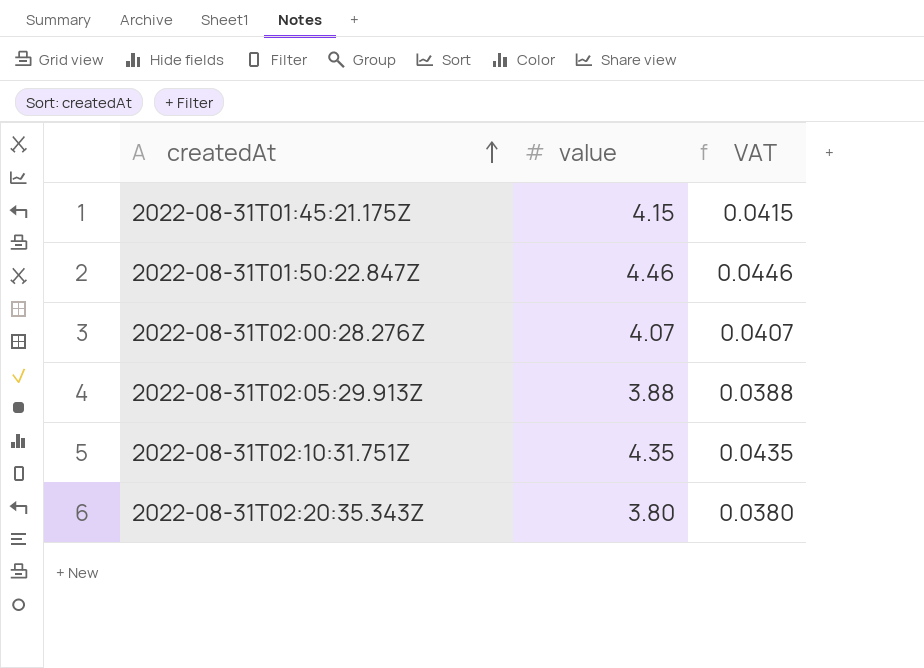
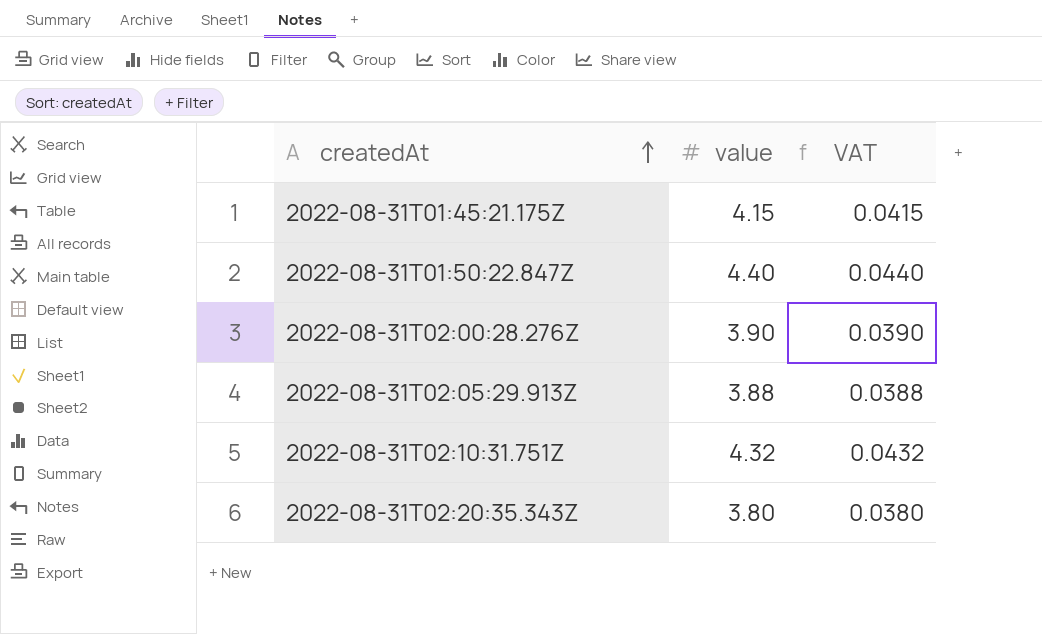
2022-08-31T01:50:22.847Z | value: 4.46 -> 4.40
2022-08-31T01:50:22.847Z | VAT: 0.0446 -> 0.0440
2022-08-31T02:00:28.276Z | value: 4.07 -> 3.90
2022-08-31T02:00:28.276Z | VAT: 0.0407 -> 0.0390
2022-08-31T02:10:31.751Z | value: 4.35 -> 4.32
2022-08-31T02:10:31.751Z | VAT: 0.0435 -> 0.0432

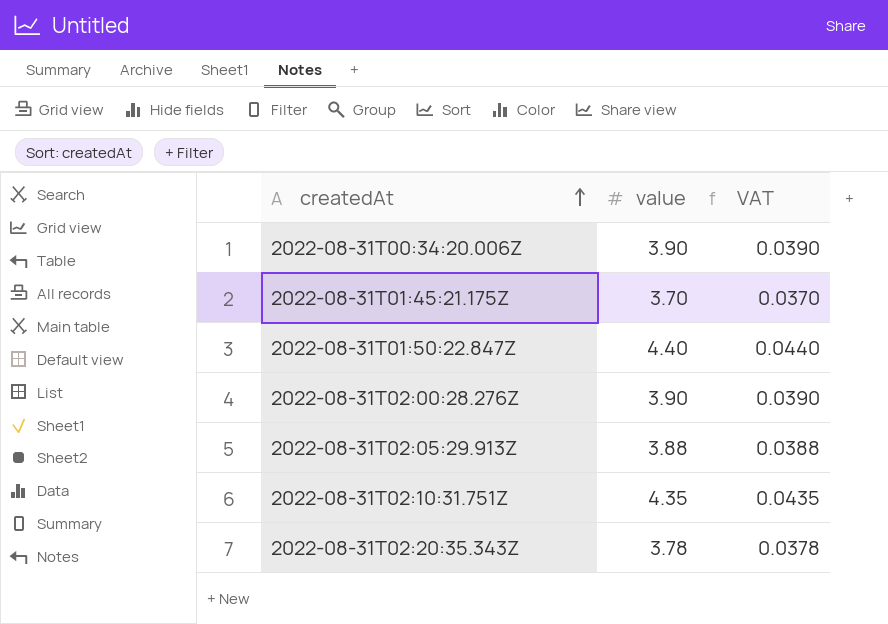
row 2022-08-31T00:34:20.006Z: none -> 3.90 | 0.0390
2022-08-31T01:45:21.175Z | value: 4.15 -> 3.70
2022-08-31T01:45:21.175Z | VAT: 0.0415 -> 0.0370
2022-08-31T02:10:31.751Z | value: 4.32 -> 4.35
2022-08-31T02:10:31.751Z | VAT: 0.0432 -> 0.0435
2022-08-31T02:20:35.343Z | value: 3.80 -> 3.78
2022-08-31T02:20:35.343Z | VAT: 0.0380 -> 0.0378

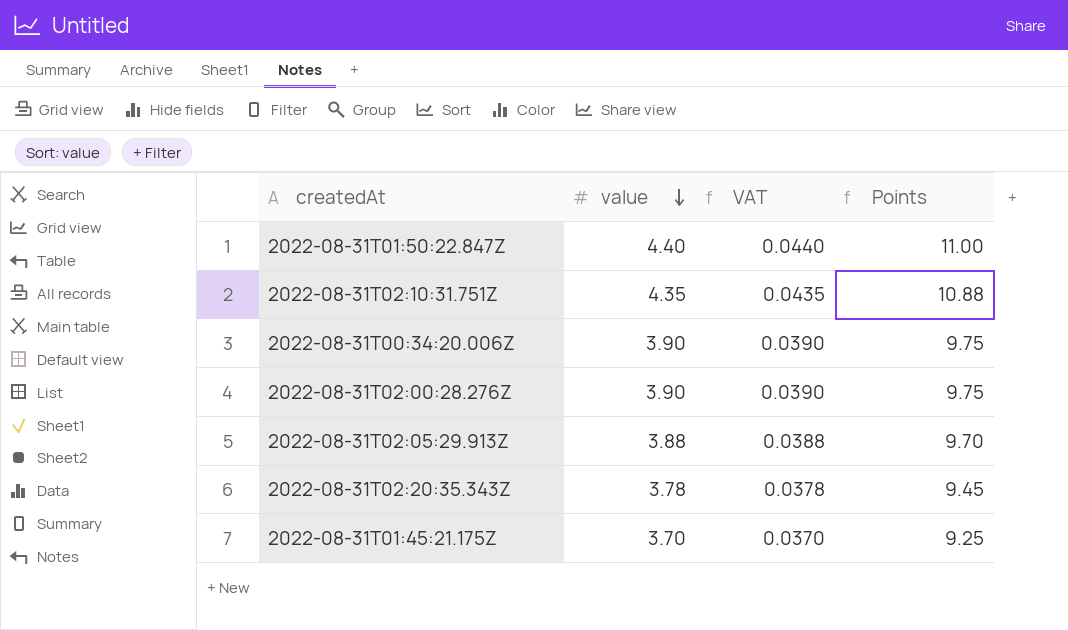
row order: createdAt ascending -> value descending
column Points | formula: none -> [value] * 2.5

